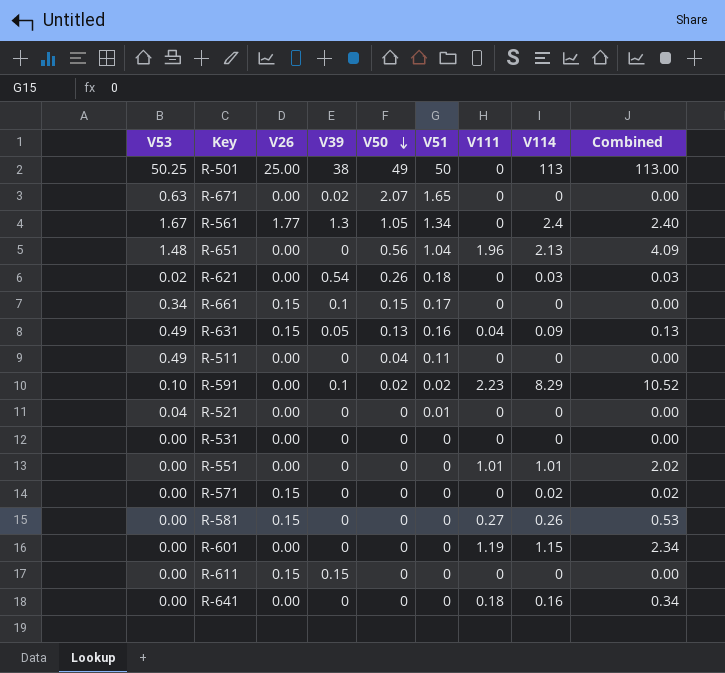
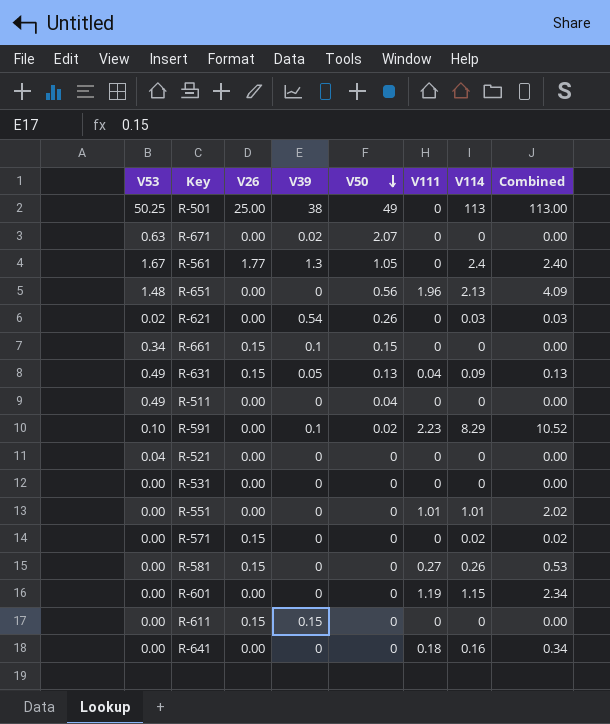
column V51 | position: 6 -> none

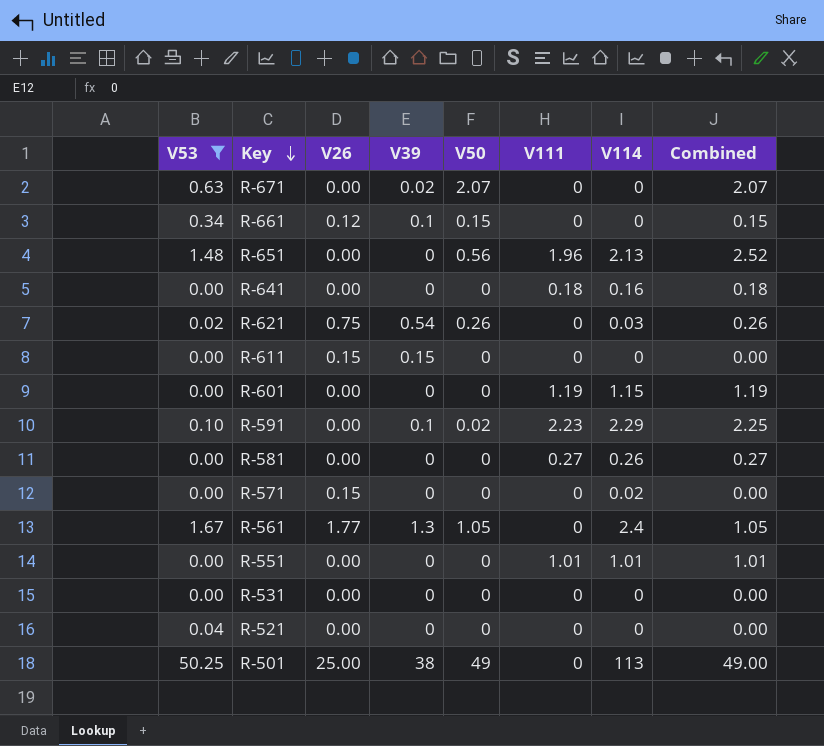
filter: none -> V53 != 0.49
row order: V50 descending -> Key descending
column Combined | formula: [V111] + [V114] -> [V50] + [V111]
R-661 | V26: 0.15 -> 0.12
R-621 | V26: 0.00 -> 0.75
R-591 | V114: 8.29 -> 2.29
R-581 | V26: 0.15 -> 0.00

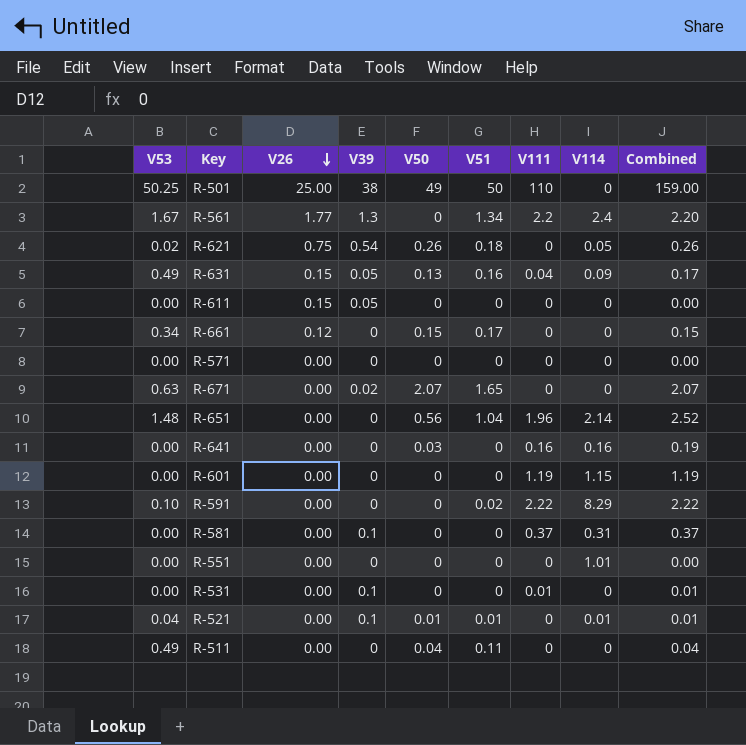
filter: V53 != 0.49 -> none
row order: Key descending -> V26 descending
column V51 | position: none -> 6
R-501 | V111: 0 -> 110
R-501 | V114: 113 -> 0
R-501 | Combined: 49.00 -> 159.00
R-561 | V50: 1.05 -> 0
R-561 | V111: 0 -> 2.2
R-561 | Combined: 1.05 -> 2.20
R-621 | V114: 0.03 -> 0.05
R-611 | V39: 0.15 -> 0.05
R-661 | V39: 0.1 -> 0
R-571 | V26: 0.15 -> 0.00
R-571 | V114: 0.02 -> 0
R-651 | V114: 2.13 -> 2.14
R-641 | V50: 0 -> 0.03
R-641 | V111: 0.18 -> 0.16
R-641 | Combined: 0.18 -> 0.19
R-591 | V39: 0.1 -> 0
R-591 | V50: 0.02 -> 0
R-591 | V111: 2.23 -> 2.22
R-591 | V114: 2.29 -> 8.29
R-591 | Combined: 2.25 -> 2.22
R-581 | V39: 0 -> 0.1
R-581 | V111: 0.27 -> 0.37
R-581 | V114: 0.26 -> 0.31
R-581 | Combined: 0.27 -> 0.37
R-551 | V111: 1.01 -> 0
R-551 | Combined: 1.01 -> 0.00
R-531 | V39: 0 -> 0.1
R-531 | V111: 0 -> 0.01
R-531 | Combined: 0.00 -> 0.01
R-521 | V39: 0 -> 0.1
R-521 | V50: 0 -> 0.01
R-521 | V114: 0 -> 0.01
R-521 | Combined: 0.00 -> 0.01

